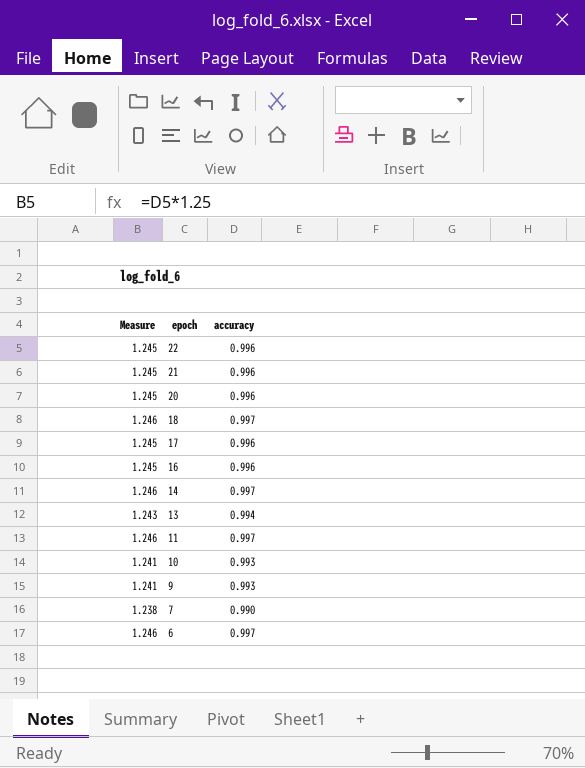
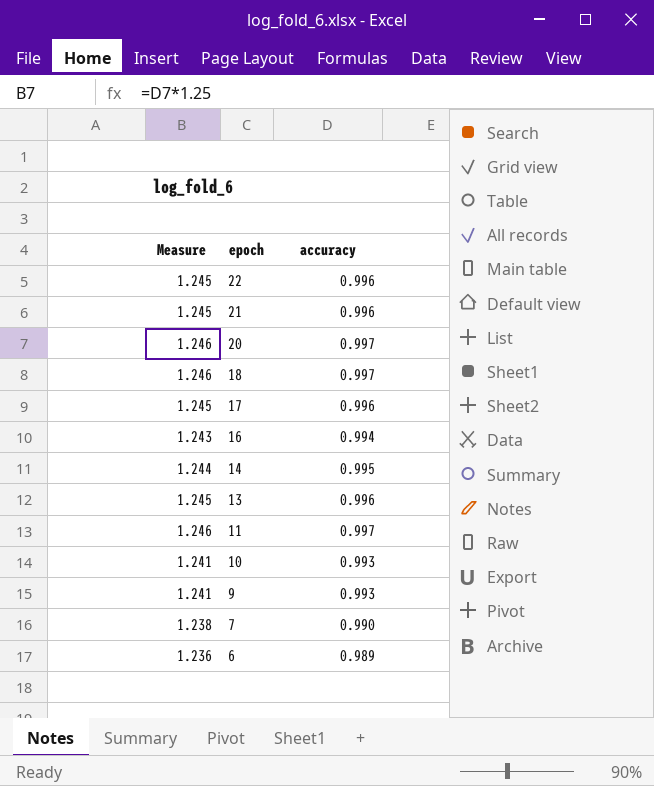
20 | Measure: 1.245 -> 1.246
20 | accuracy: 0.996 -> 0.997
16 | Measure: 1.245 -> 1.243
16 | accuracy: 0.996 -> 0.994
14 | Measure: 1.246 -> 1.244
14 | accuracy: 0.997 -> 0.995
13 | Measure: 1.243 -> 1.245
13 | accuracy: 0.994 -> 0.996
6 | Measure: 1.246 -> 1.236
6 | accuracy: 0.997 -> 0.989

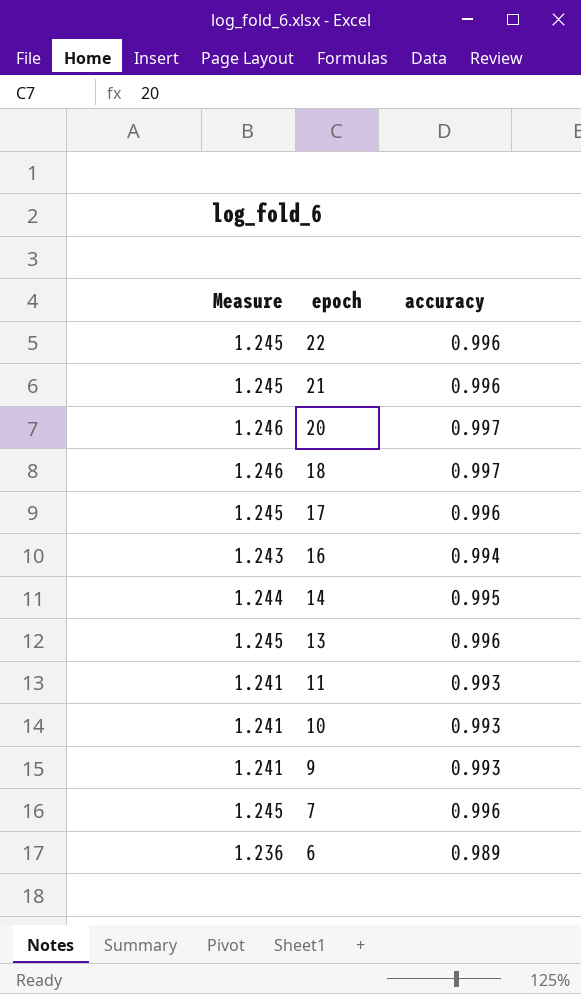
11 | Measure: 1.246 -> 1.241
11 | accuracy: 0.997 -> 0.993
7 | Measure: 1.238 -> 1.245
7 | accuracy: 0.990 -> 0.996

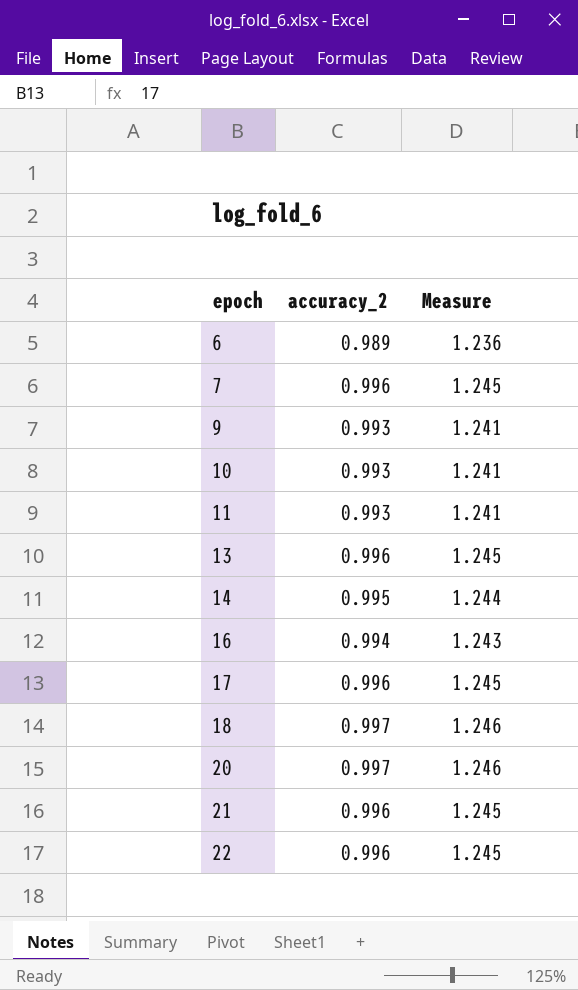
row order: epoch descending -> epoch ascending
column name: accuracy -> accuracy_2
column Measure | position: 1 -> 3

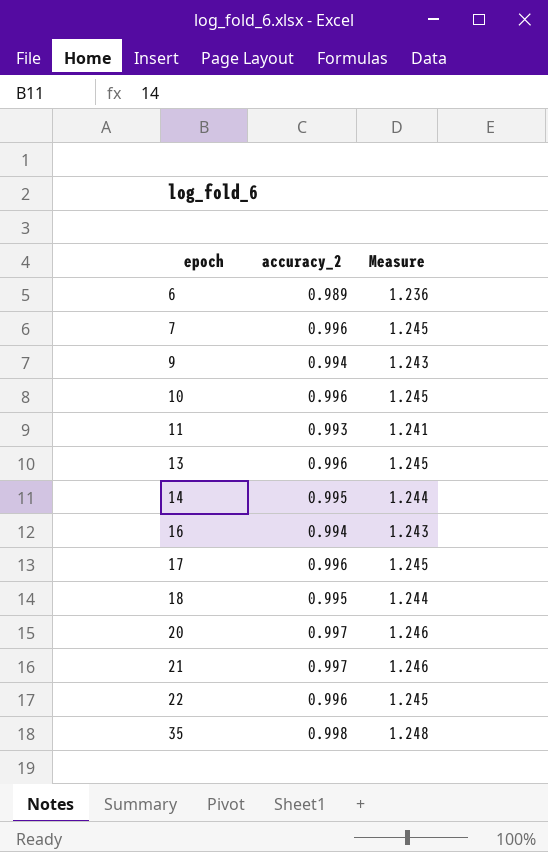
9 | accuracy_2: 0.993 -> 0.994
9 | Measure: 1.241 -> 1.243
10 | accuracy_2: 0.993 -> 0.996
10 | Measure: 1.241 -> 1.245
18 | accuracy_2: 0.997 -> 0.995
18 | Measure: 1.246 -> 1.244
21 | accuracy_2: 0.996 -> 0.997
21 | Measure: 1.245 -> 1.246
row 35: none -> 0.998 | 1.248

